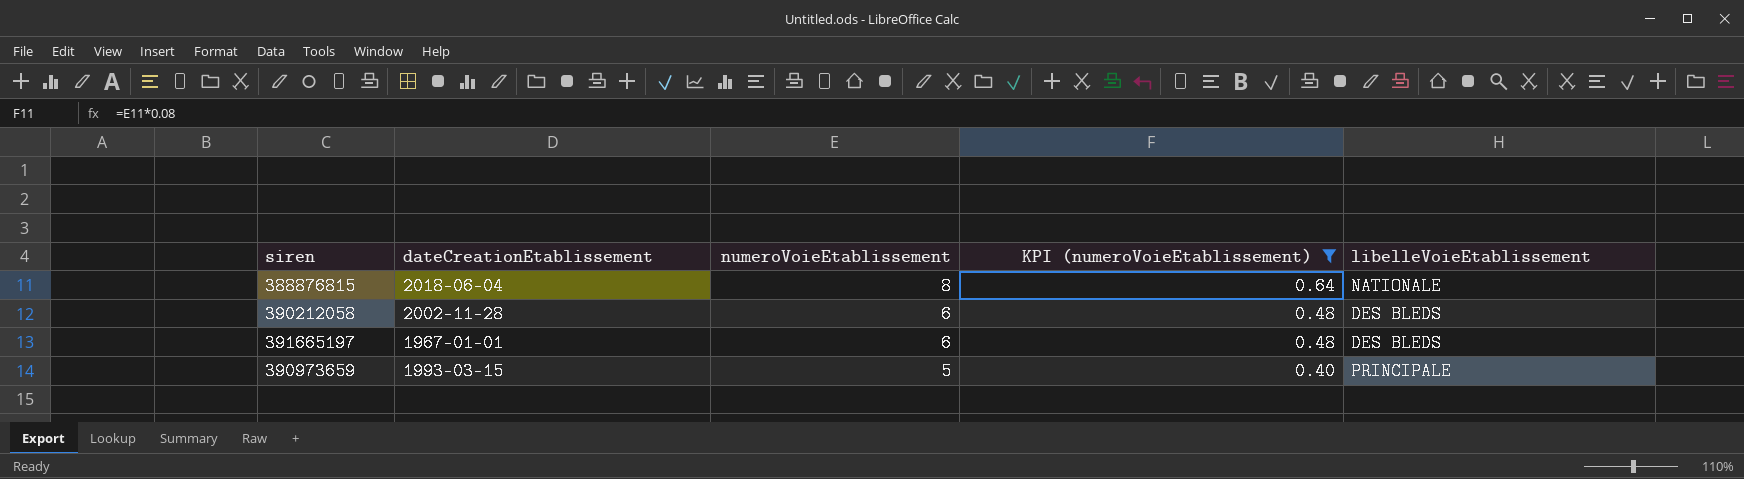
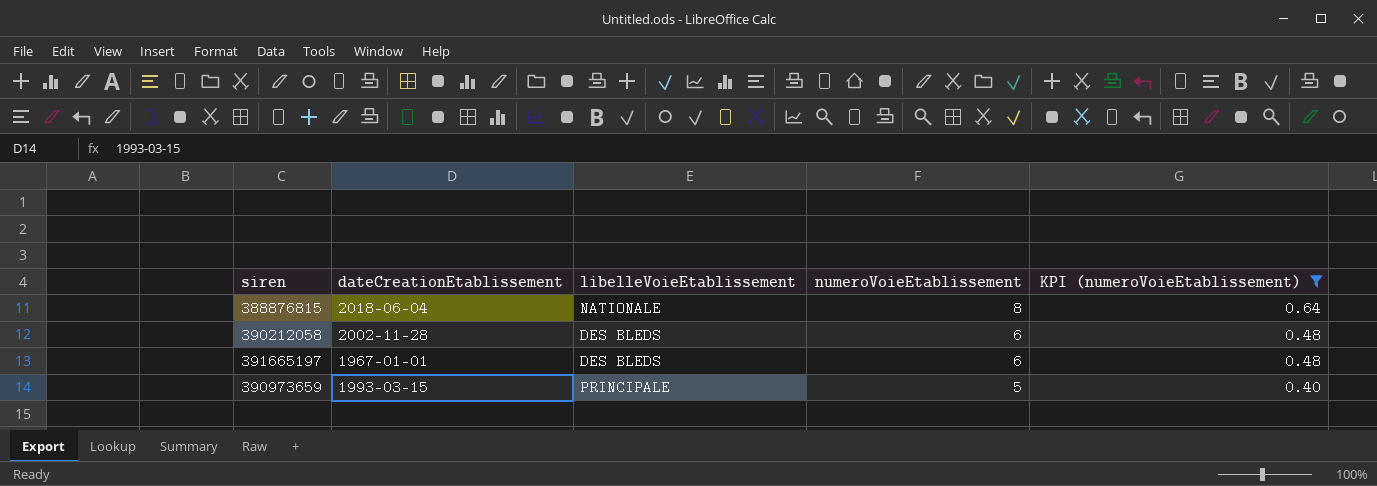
column libelleVoieEtablissement | position: 5 -> 3

